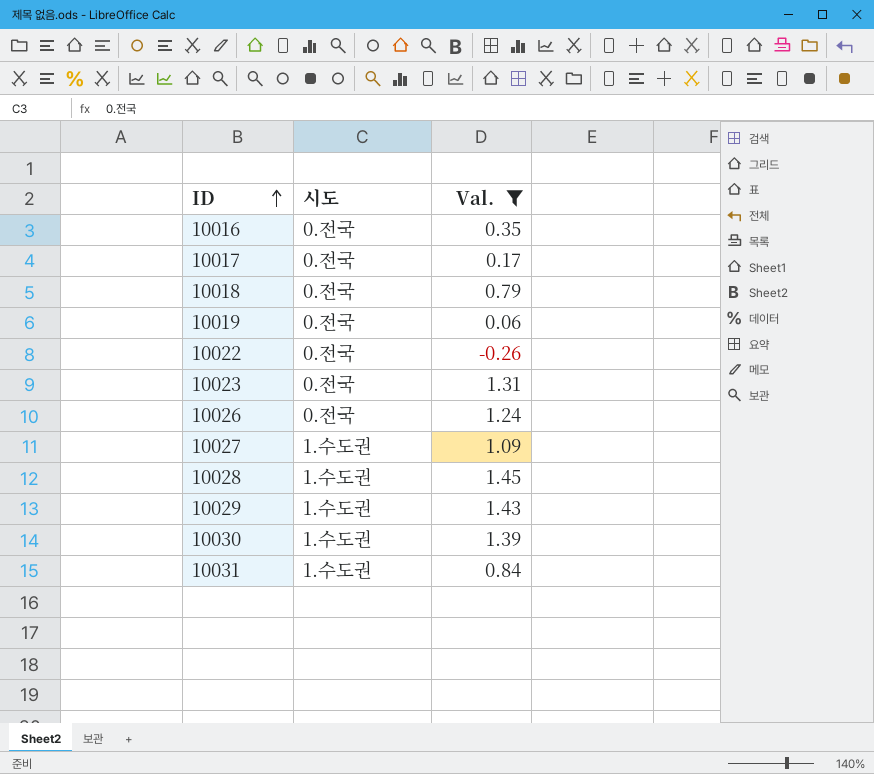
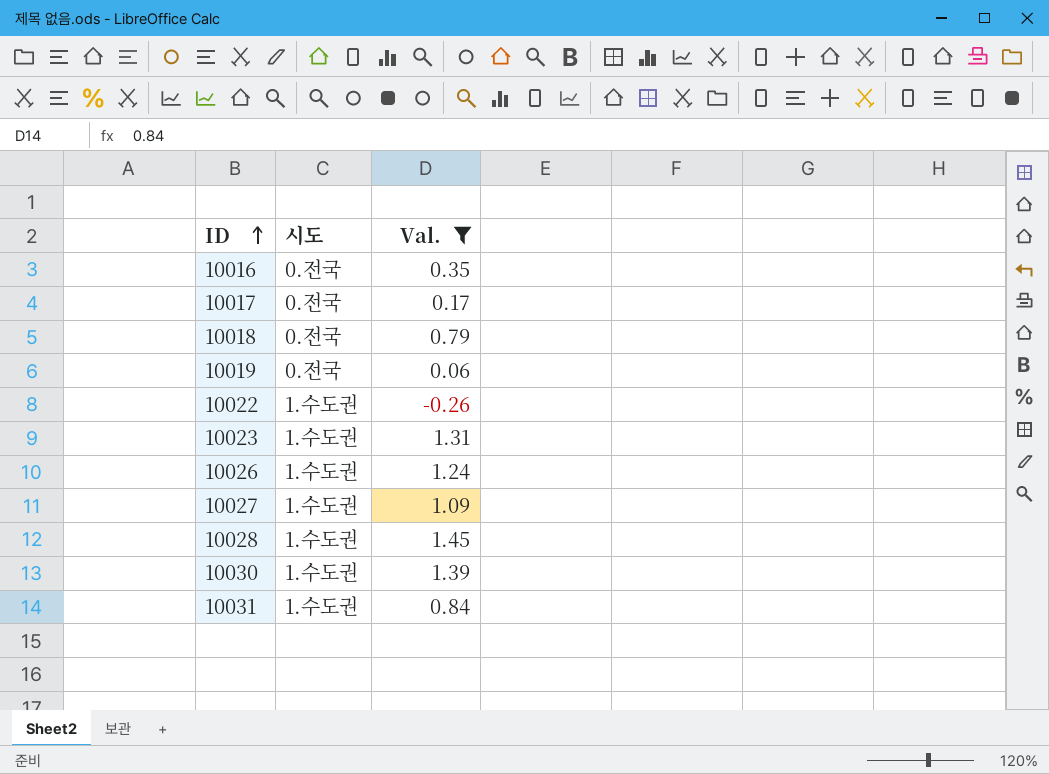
row 10029: 1.수도권 | 1.43 -> none
10022 | 시도: 0.전국 -> 1.수도권
10023 | 시도: 0.전국 -> 1.수도권
10026 | 시도: 0.전국 -> 1.수도권

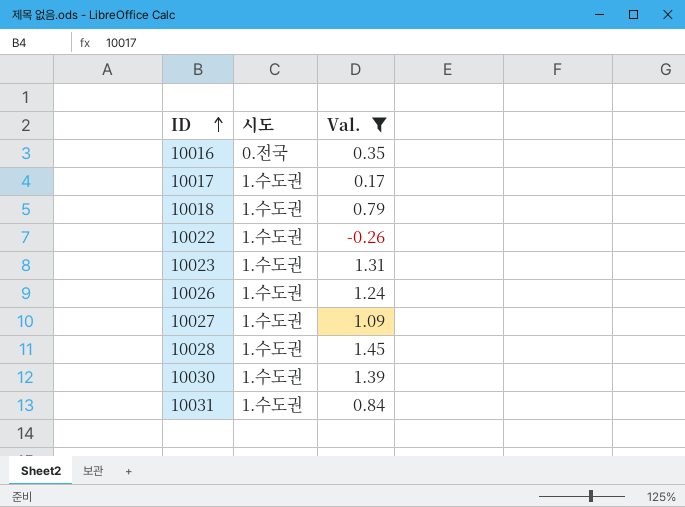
row 10019: 0.전국 | 0.06 -> none
10017 | 시도: 0.전국 -> 1.수도권
10018 | 시도: 0.전국 -> 1.수도권

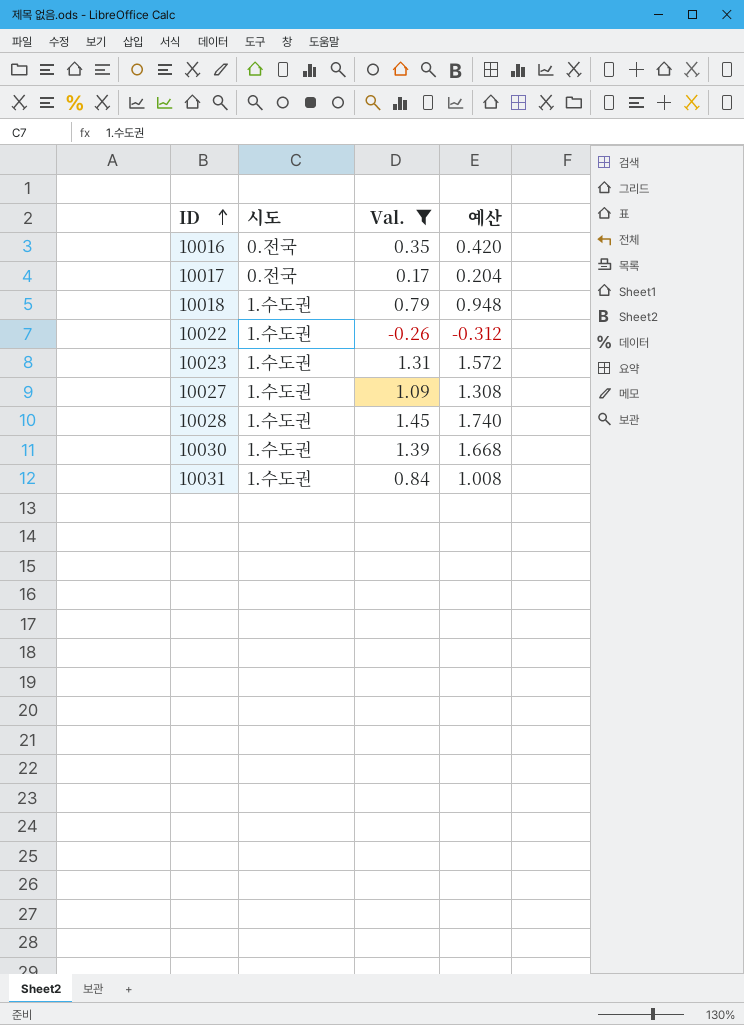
column 예산 | formula: none -> [Val.] * 1.2
row 10026: 1.수도권 | 1.24 -> none
10017 | 시도: 1.수도권 -> 0.전국

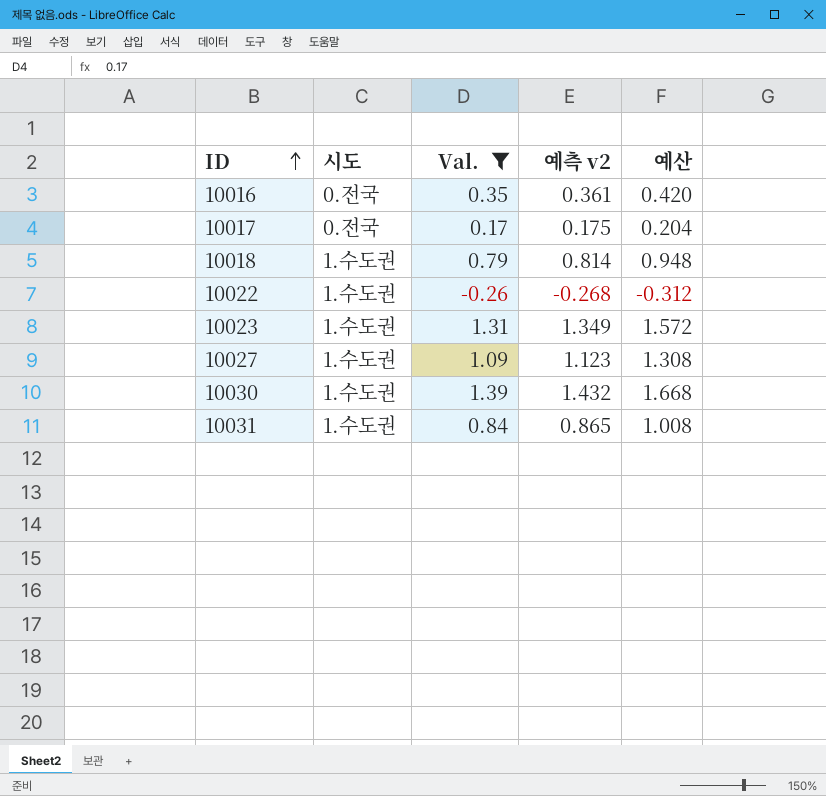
column 예측 v2 | formula: none -> [Val.] * 1.03
row 10028: 1.수도권 | 1.45 | 1.740 -> none

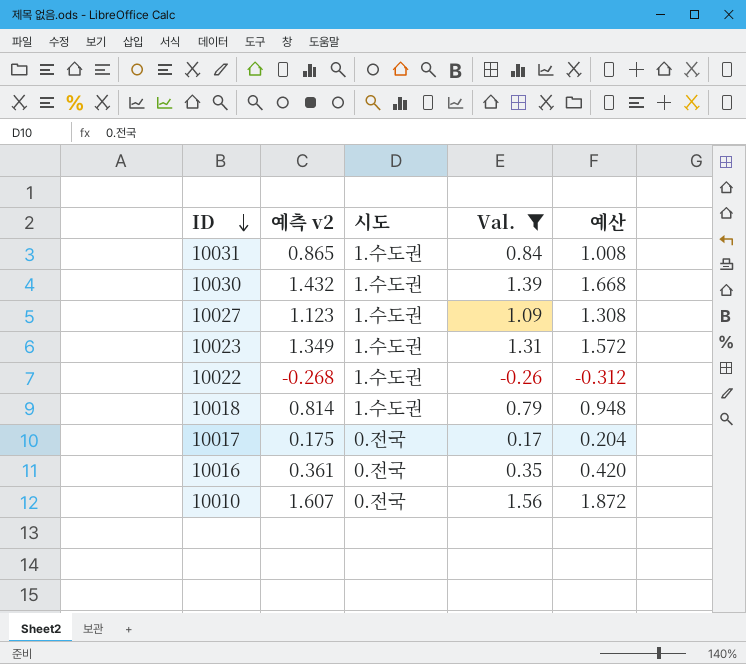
row order: ID ascending -> ID descending
column 예측 v2 | position: 4 -> 2
row 10010: none -> 1.607 | 0.전국 | 1.56 | 1.872

